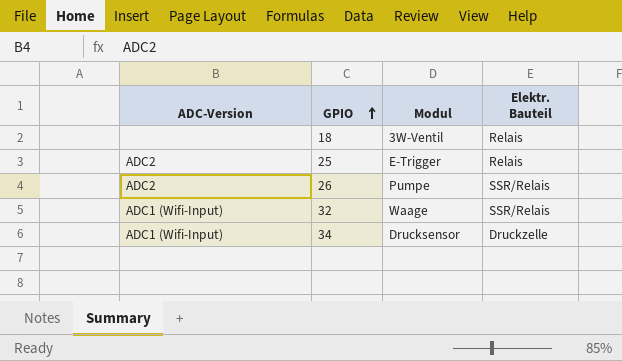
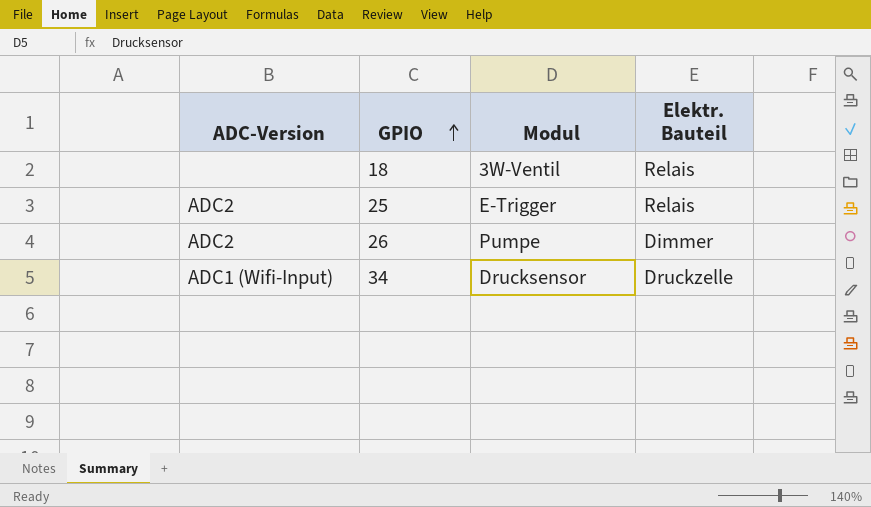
row 32: ADC1 (Wifi-Input) | Waage | SSR/Relais -> none
26 | Elektr. Bauteil: SSR/Relais -> Dimmer

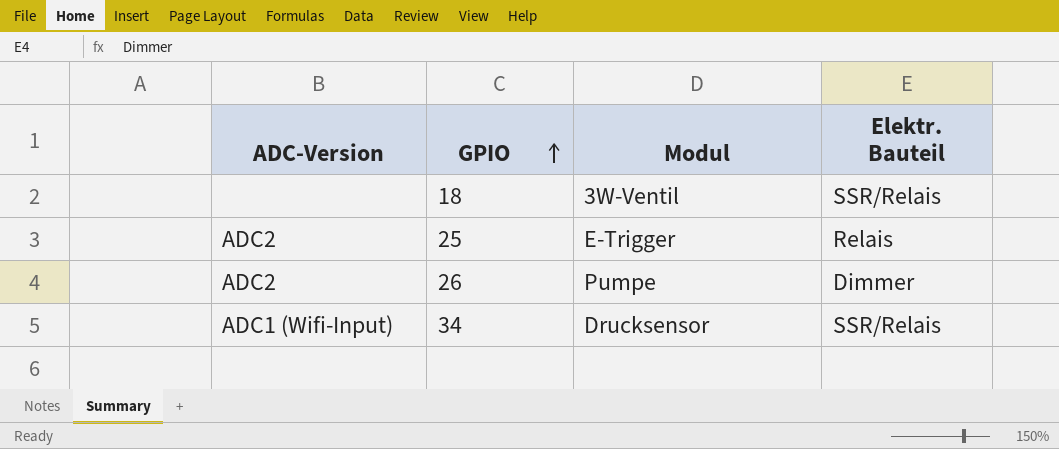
18 | Elektr. Bauteil: Relais -> SSR/Relais
34 | Elektr. Bauteil: Druckzelle -> SSR/Relais

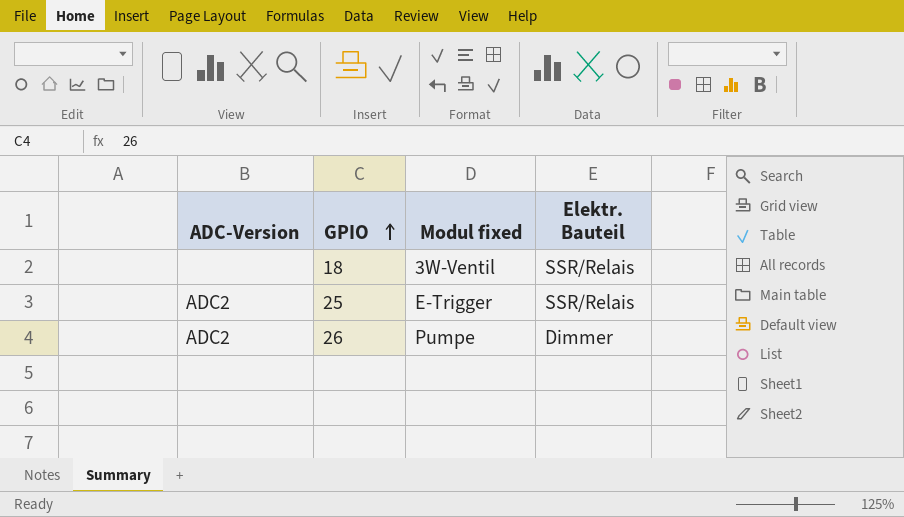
column name: Modul -> Modul fixed
row 34: ADC1 (Wifi-Input) | Drucksensor | SSR/Relais -> none
25 | Elektr. Bauteil: Relais -> SSR/Relais

